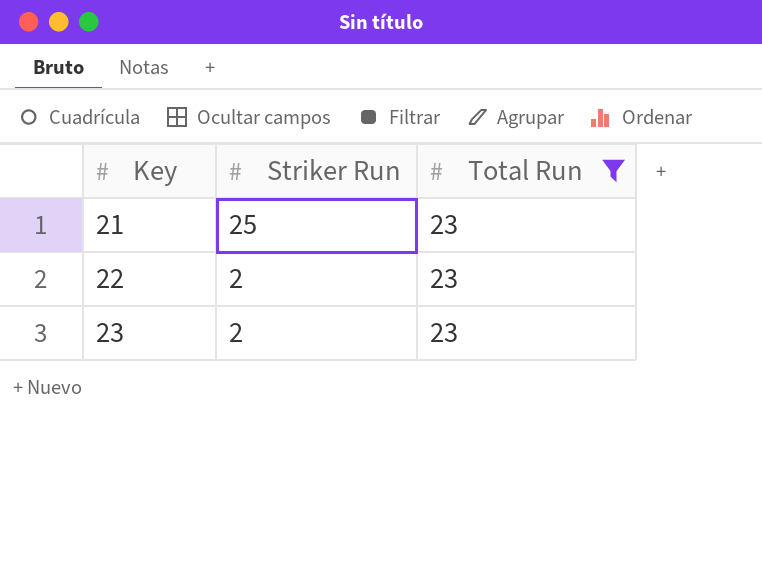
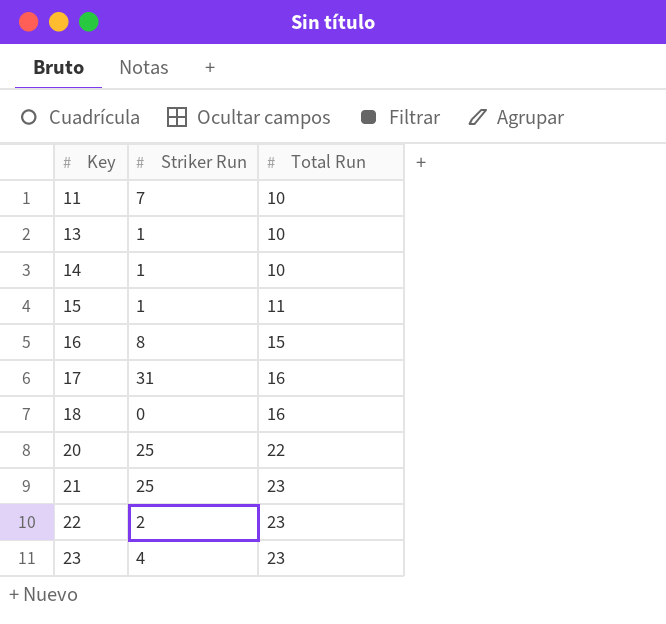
filter: Total Run = 23 -> none
23 | Striker Run: 2 -> 4

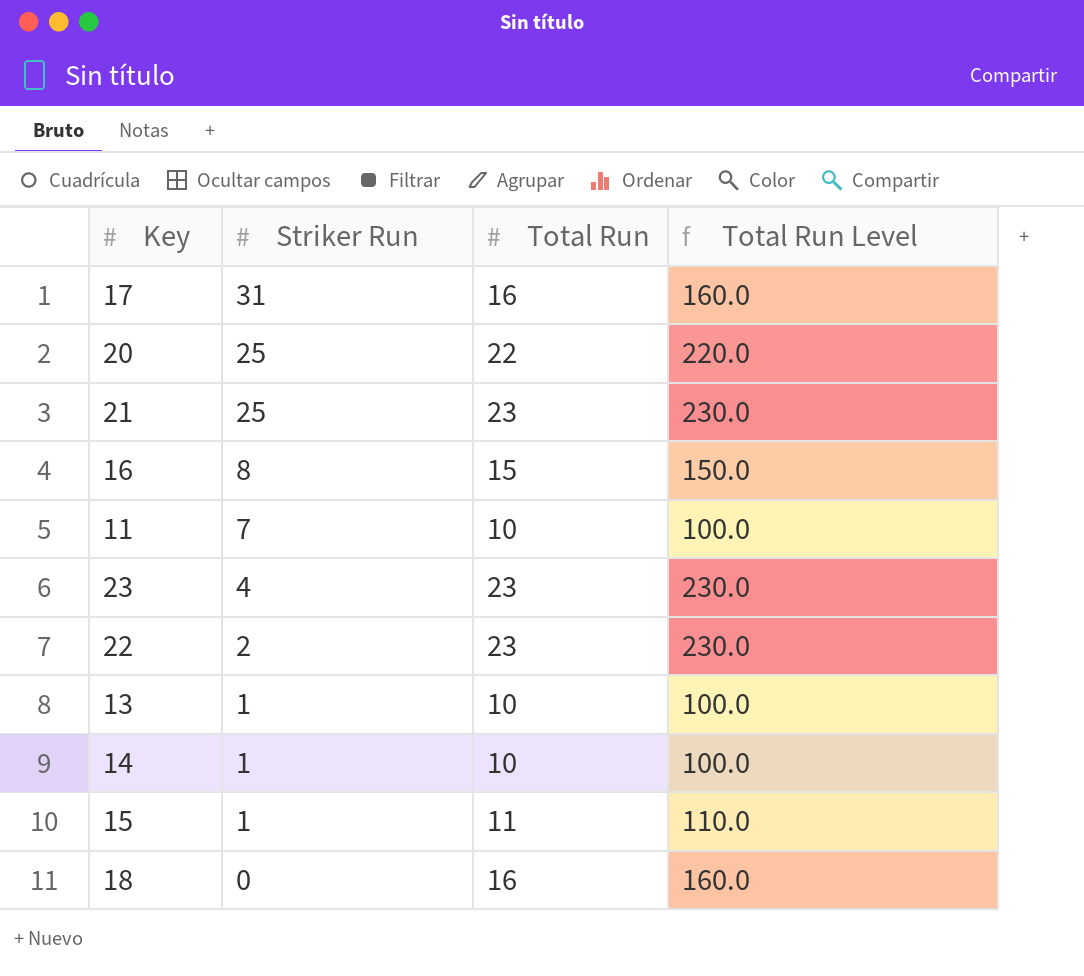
row order: Key ascending -> Striker Run descending
column Total Run Level | formula: none -> [Total Run] * 10

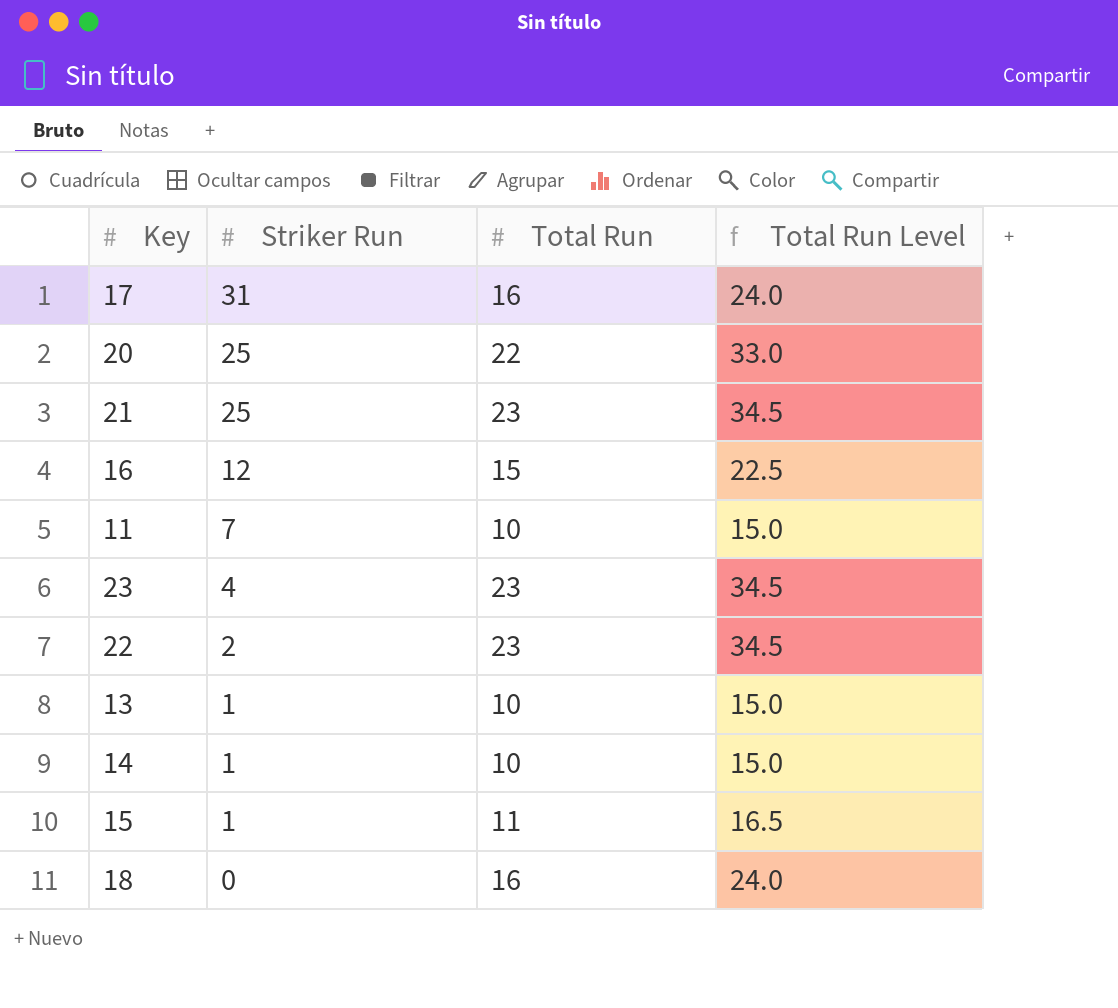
column Total Run Level | formula: [Total Run] * 10 -> [Total Run] * 1.5
16 | Striker Run: 8 -> 12

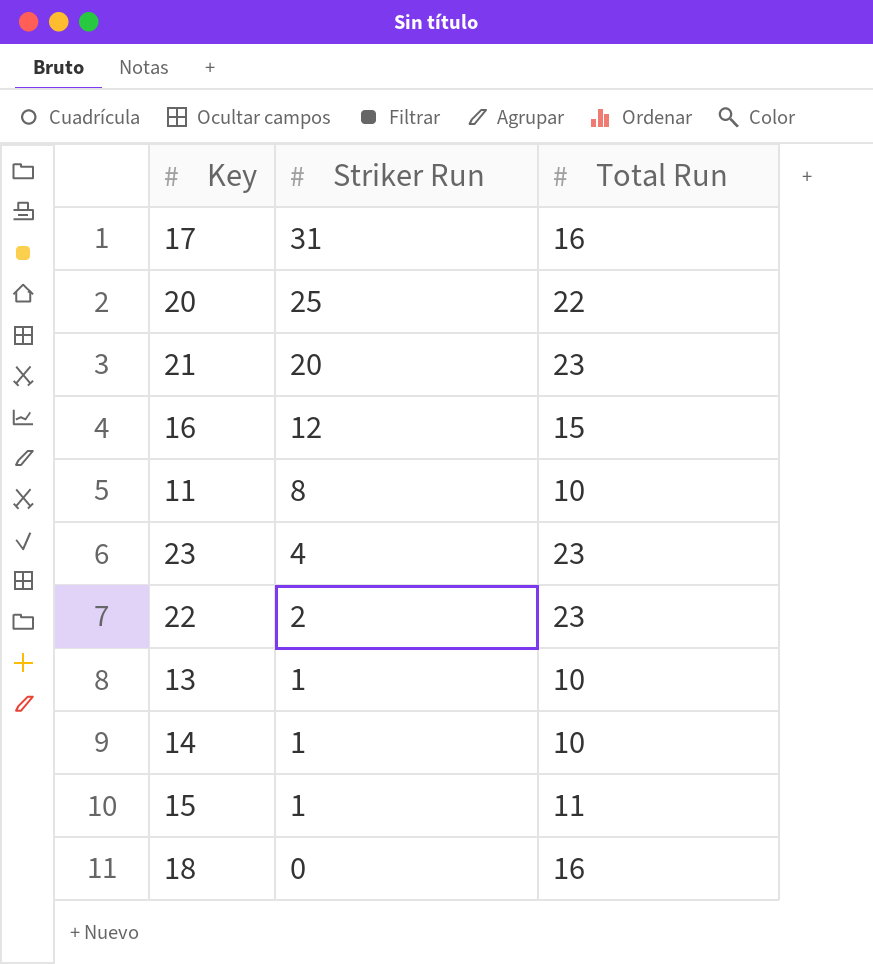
column Total Run Level | formula: [Total Run] * 1.5 -> none
21 | Striker Run: 25 -> 20
11 | Striker Run: 7 -> 8

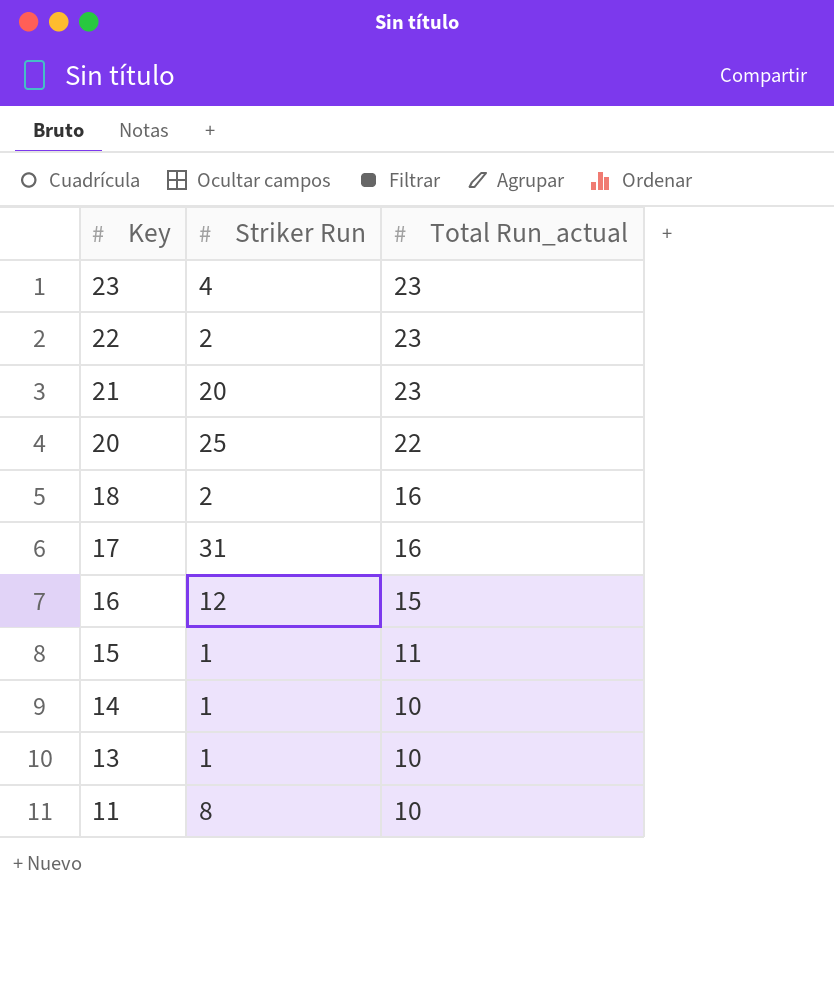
row order: Striker Run descending -> Key descending
column name: Total Run -> Total Run_actual
18 | Striker Run: 0 -> 2

